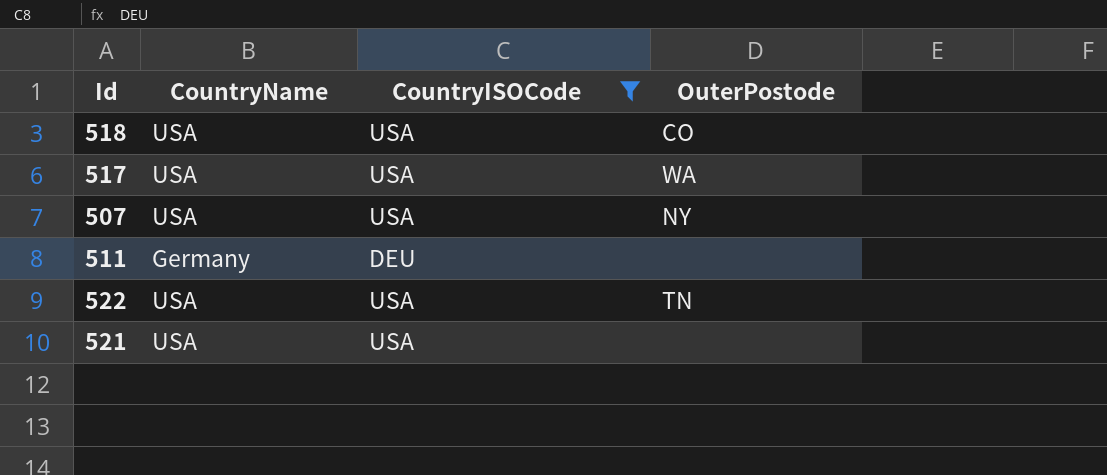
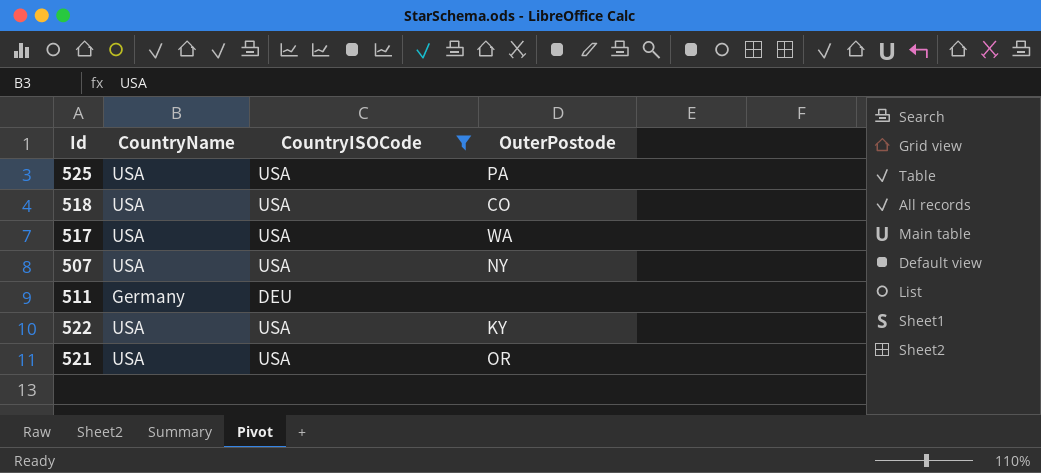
row 525: none -> USA | USA | PA
522 | OuterPostode: TN -> KY
521 | OuterPostode: none -> OR

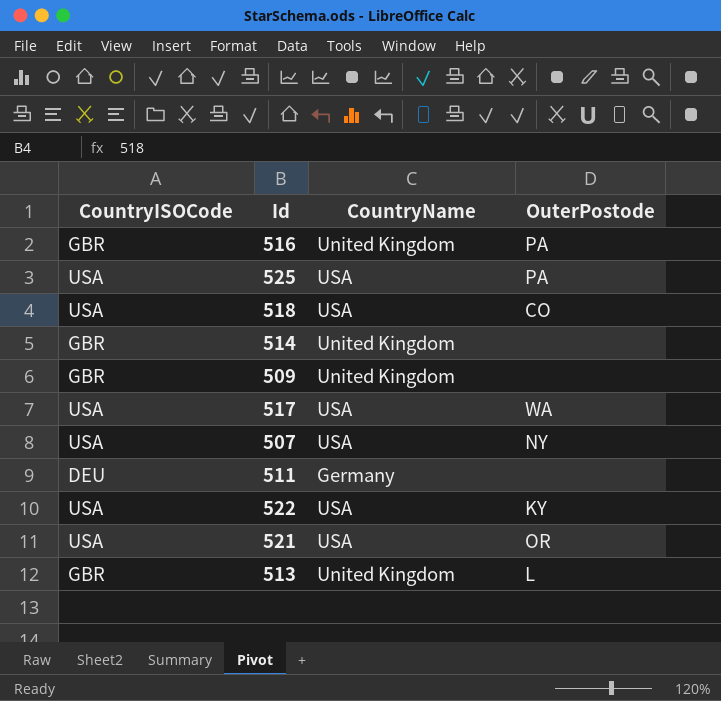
filter: CountryISOCode != GBR -> none
column CountryISOCode | position: 3 -> 1

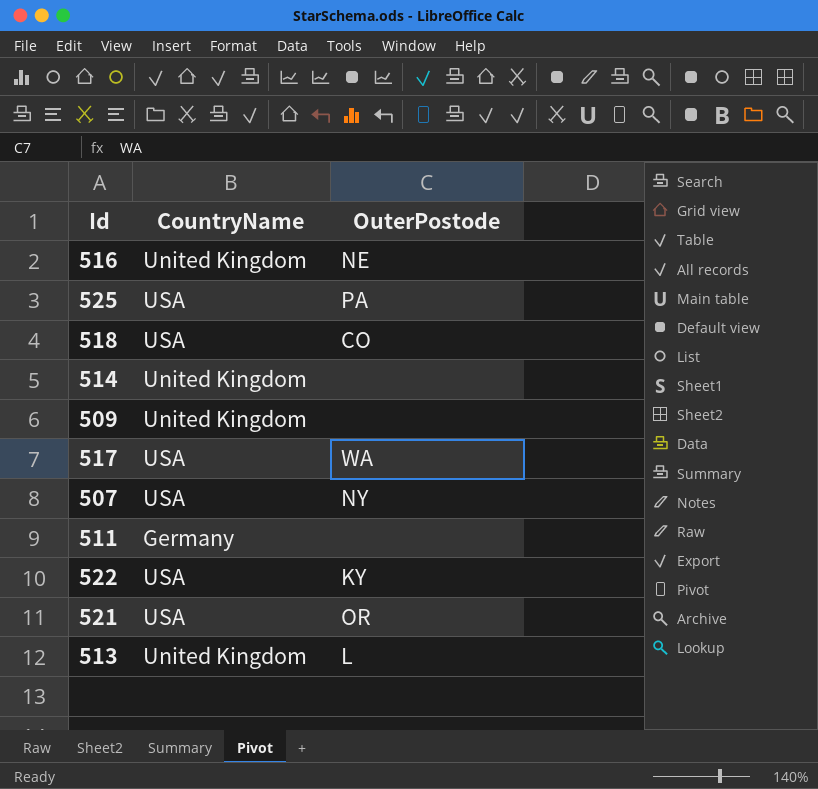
column CountryISOCode | position: 1 -> none
516 | OuterPostode: PA -> NE

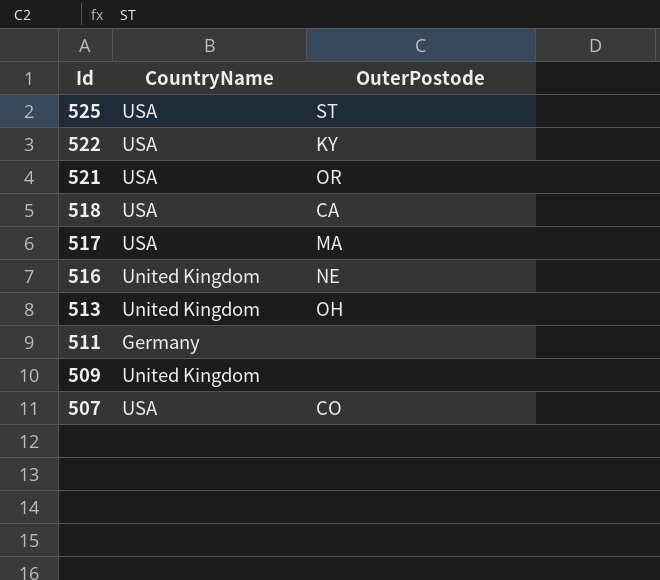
row order: none -> Id descending
row 514: United Kingdom | none -> none
525 | OuterPostode: PA -> ST
518 | OuterPostode: CO -> CA
517 | OuterPostode: WA -> MA
513 | OuterPostode: L -> OH
507 | OuterPostode: NY -> CO

